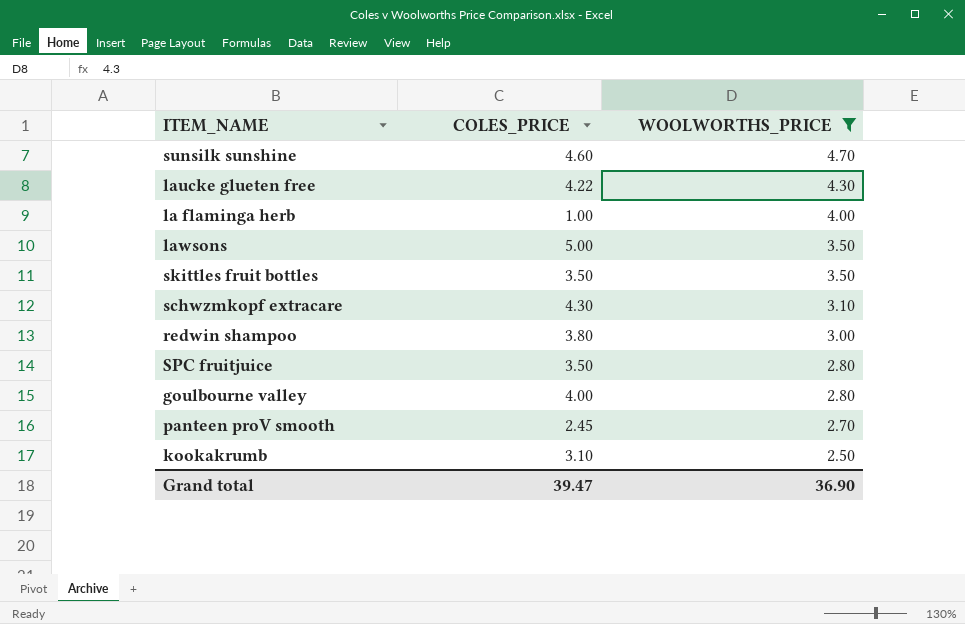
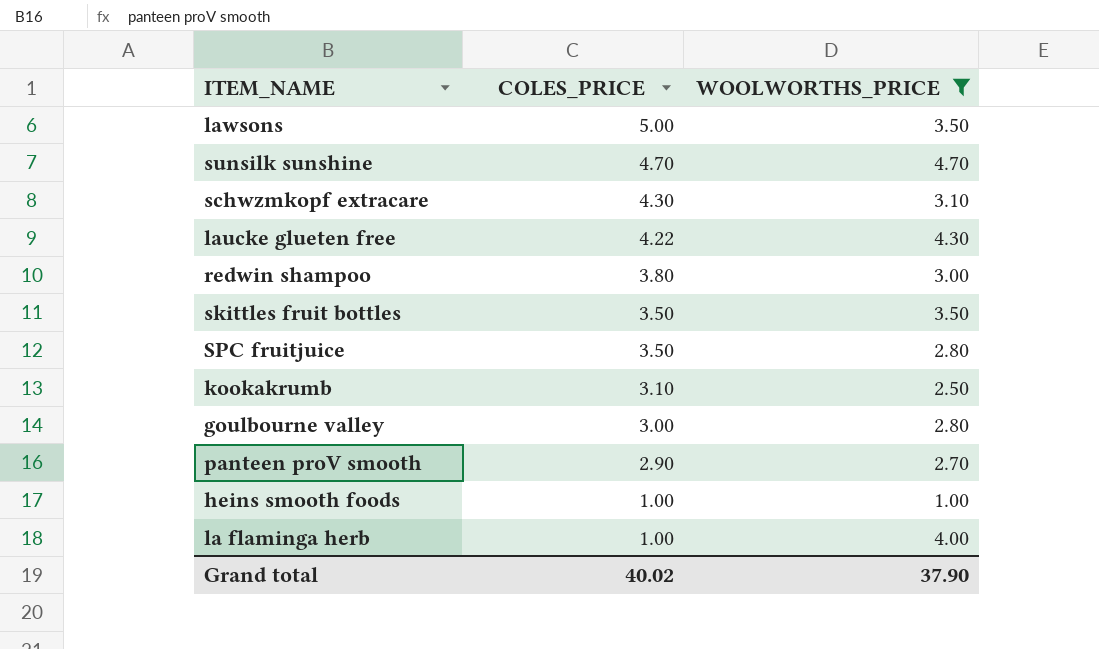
row order: WOOLWORTHS_PRICE descending -> COLES_PRICE descending
sunsilk sunshine | COLES_PRICE: 4.60 -> 4.70
goulbourne valley | COLES_PRICE: 4.00 -> 3.00
panteen proV smooth | COLES_PRICE: 2.45 -> 2.90
row heins smooth foods: none -> 1.00 | 1.00
Grand total | COLES_PRICE: 39.47 -> 40.02
Grand total | WOOLWORTHS_PRICE: 36.90 -> 37.90

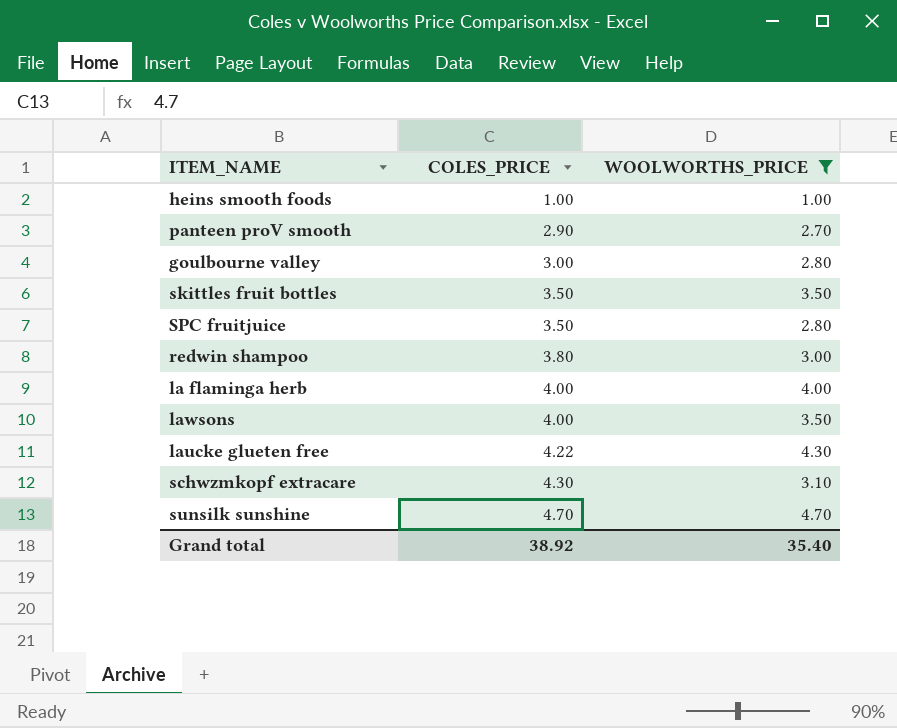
row order: COLES_PRICE descending -> COLES_PRICE ascending
row kookakrumb: 3.10 | 2.50 -> none
la flaminga herb | COLES_PRICE: 1.00 -> 4.00
lawsons | COLES_PRICE: 5.00 -> 4.00
Grand total | COLES_PRICE: 40.02 -> 38.92
Grand total | WOOLWORTHS_PRICE: 37.90 -> 35.40

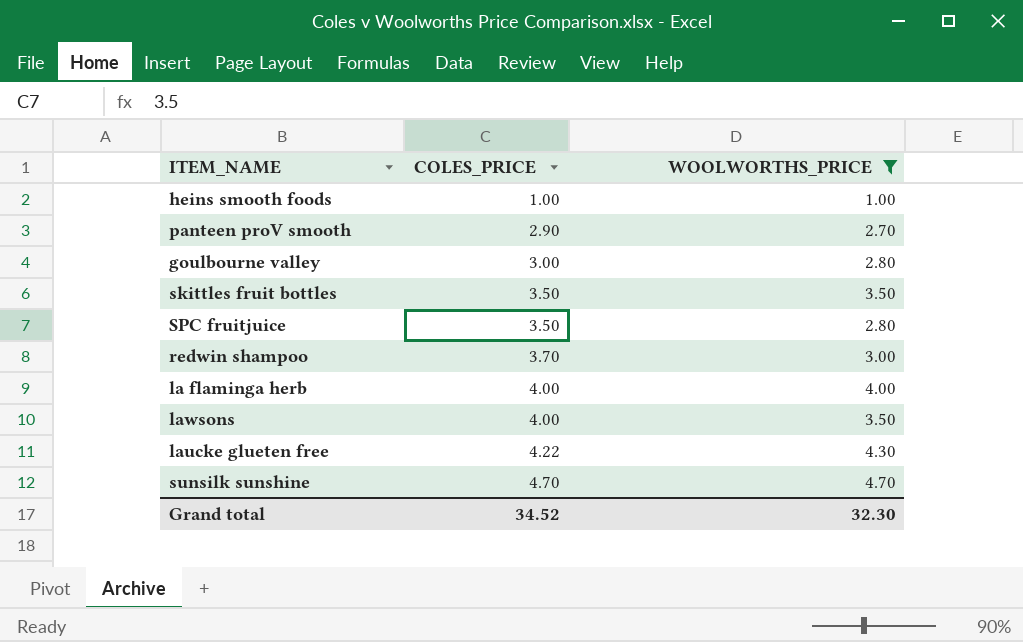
row schwzmkopf extracare: 4.30 | 3.10 -> none
redwin shampoo | COLES_PRICE: 3.80 -> 3.70
Grand total | COLES_PRICE: 38.92 -> 34.52
Grand total | WOOLWORTHS_PRICE: 35.40 -> 32.30

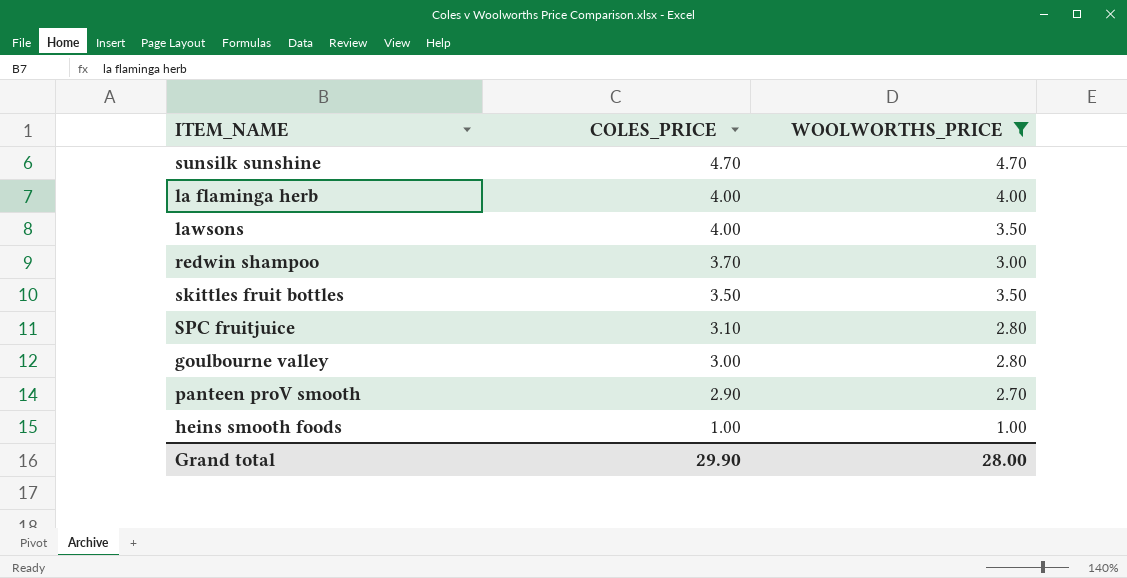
row order: COLES_PRICE ascending -> COLES_PRICE descending
row laucke glueten free: 4.22 | 4.30 -> none
SPC fruitjuice | COLES_PRICE: 3.50 -> 3.10
Grand total | COLES_PRICE: 34.52 -> 29.90
Grand total | WOOLWORTHS_PRICE: 32.30 -> 28.00

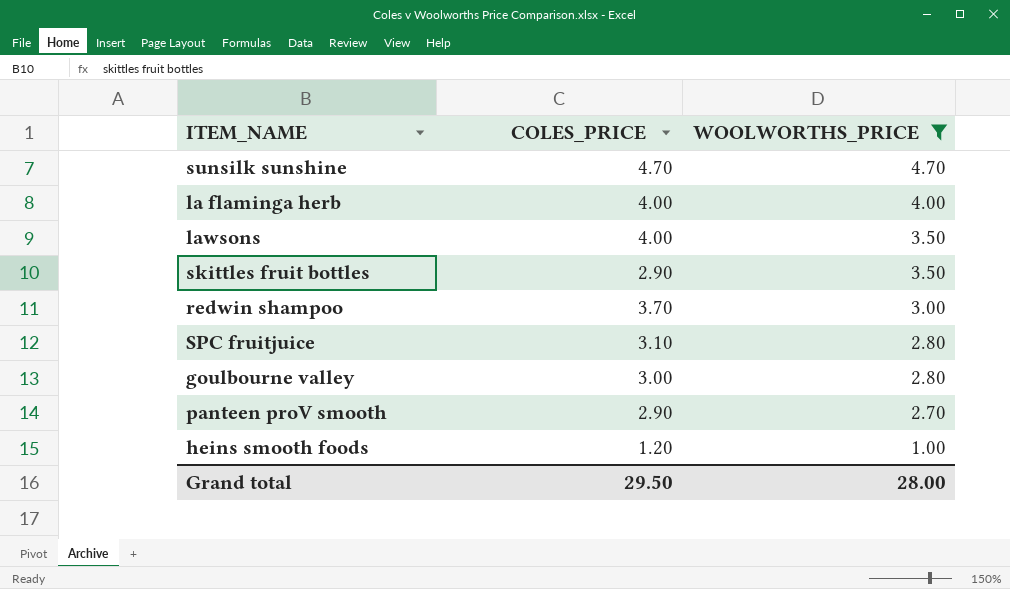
row order: COLES_PRICE descending -> WOOLWORTHS_PRICE descending
skittles fruit bottles | COLES_PRICE: 3.50 -> 2.90
heins smooth foods | COLES_PRICE: 1.00 -> 1.20
Grand total | COLES_PRICE: 29.90 -> 29.50

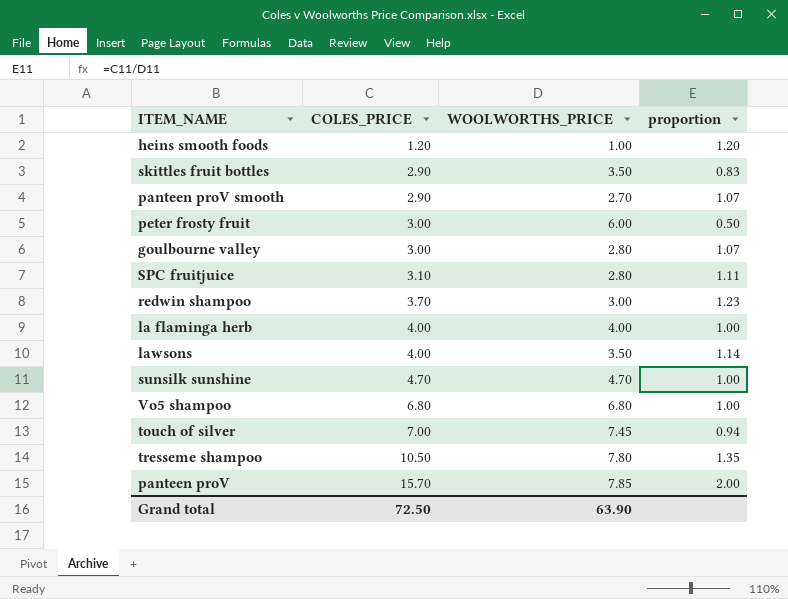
filter: WOOLWORTHS_PRICE <= 4.70 -> none
row order: WOOLWORTHS_PRICE descending -> COLES_PRICE ascending
column proportion | formula: none -> [COLES_PRICE] / [WOOLWORTHS_PRICE]
Grand total | COLES_PRICE: 29.50 -> 72.50
Grand total | WOOLWORTHS_PRICE: 28.00 -> 63.90

